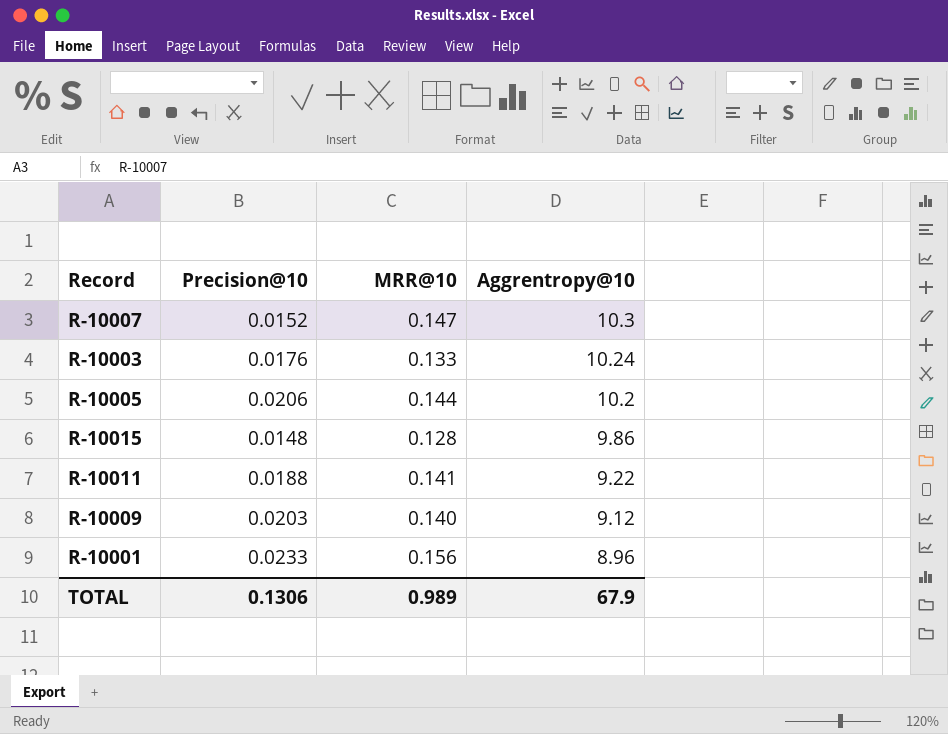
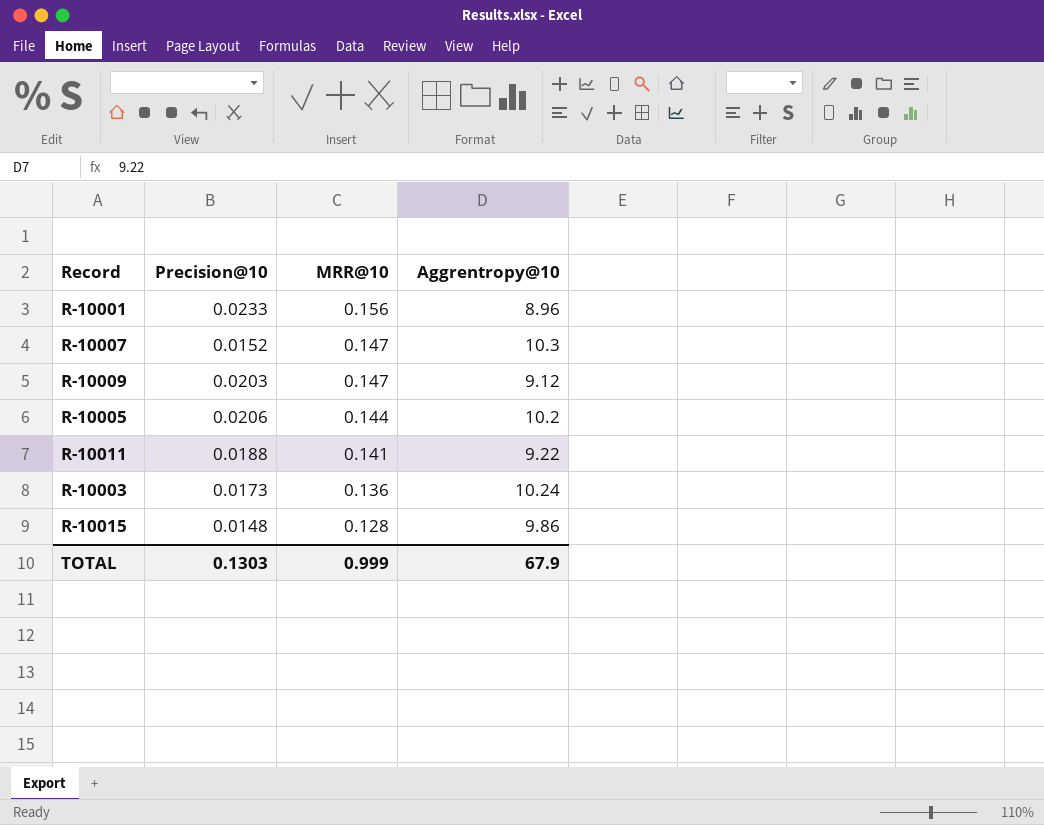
row order: Aggrentropy@10 descending -> MRR@10 descending
R-10009 | MRR@10: 0.140 -> 0.147
R-10003 | Precision@10: 0.0176 -> 0.0173
R-10003 | MRR@10: 0.133 -> 0.136
TOTAL | Precision@10: 0.1306 -> 0.1303
TOTAL | MRR@10: 0.989 -> 0.999

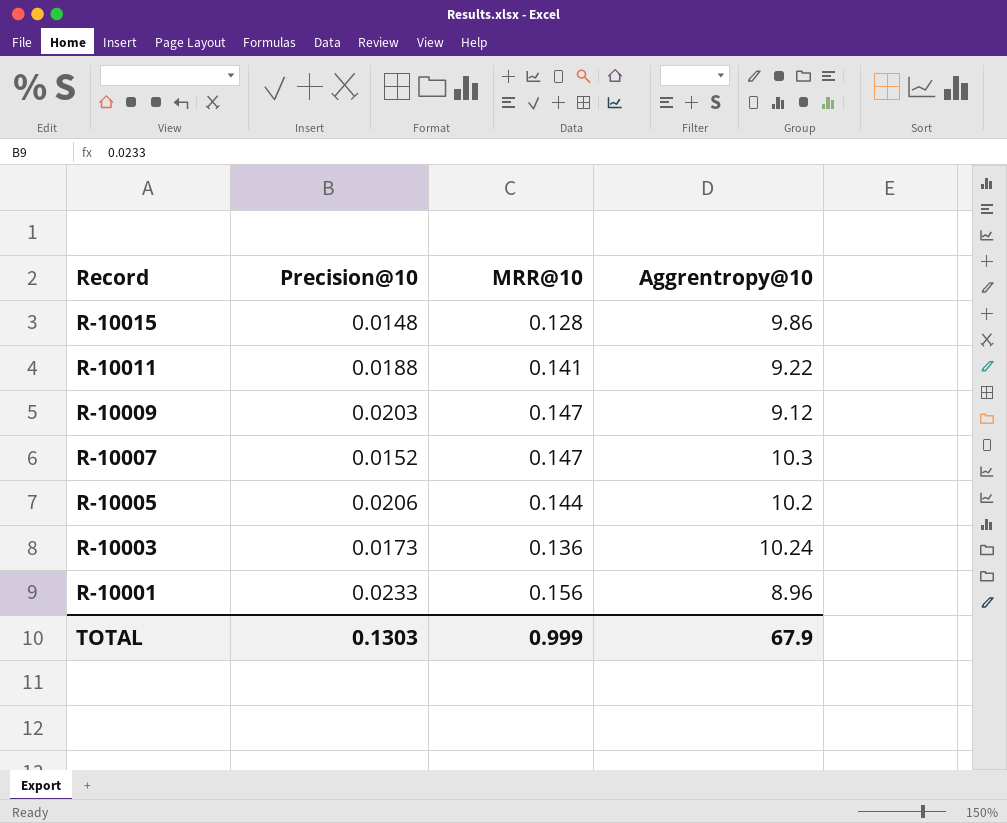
row order: MRR@10 descending -> Record descending

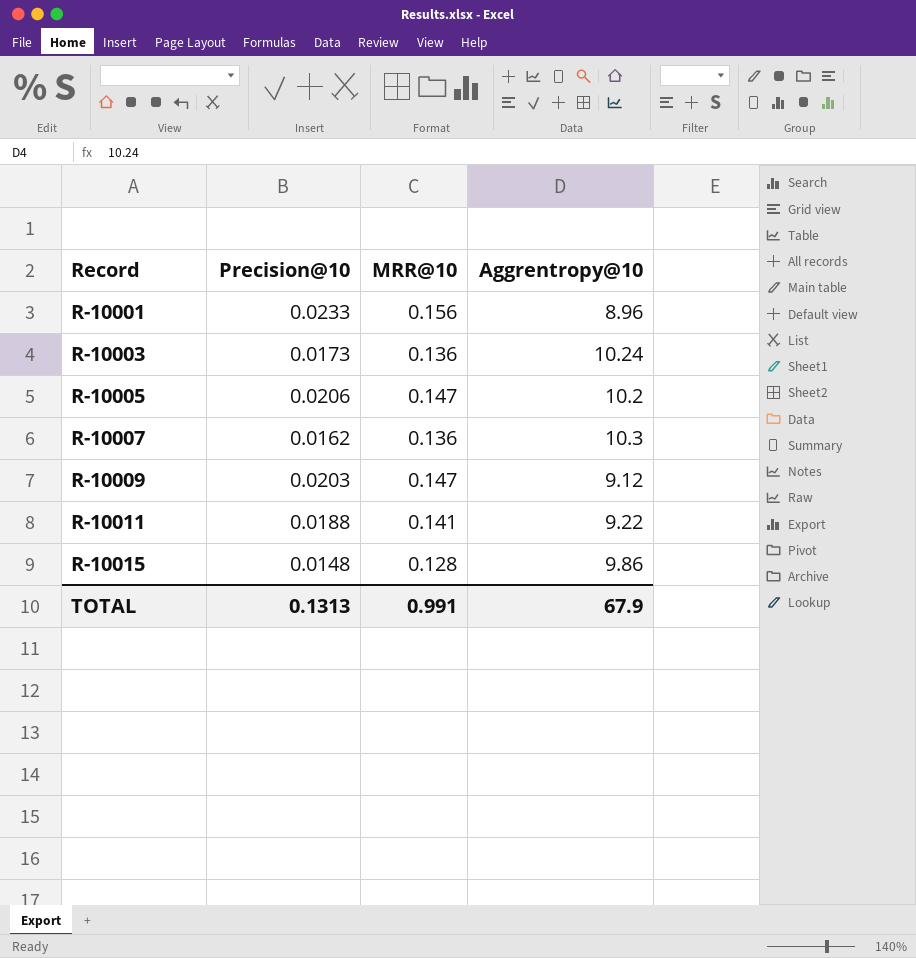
row order: Record descending -> Record ascending
R-10005 | MRR@10: 0.144 -> 0.147
R-10007 | Precision@10: 0.0152 -> 0.0162
R-10007 | MRR@10: 0.147 -> 0.136
TOTAL | Precision@10: 0.1303 -> 0.1313
TOTAL | MRR@10: 0.999 -> 0.991

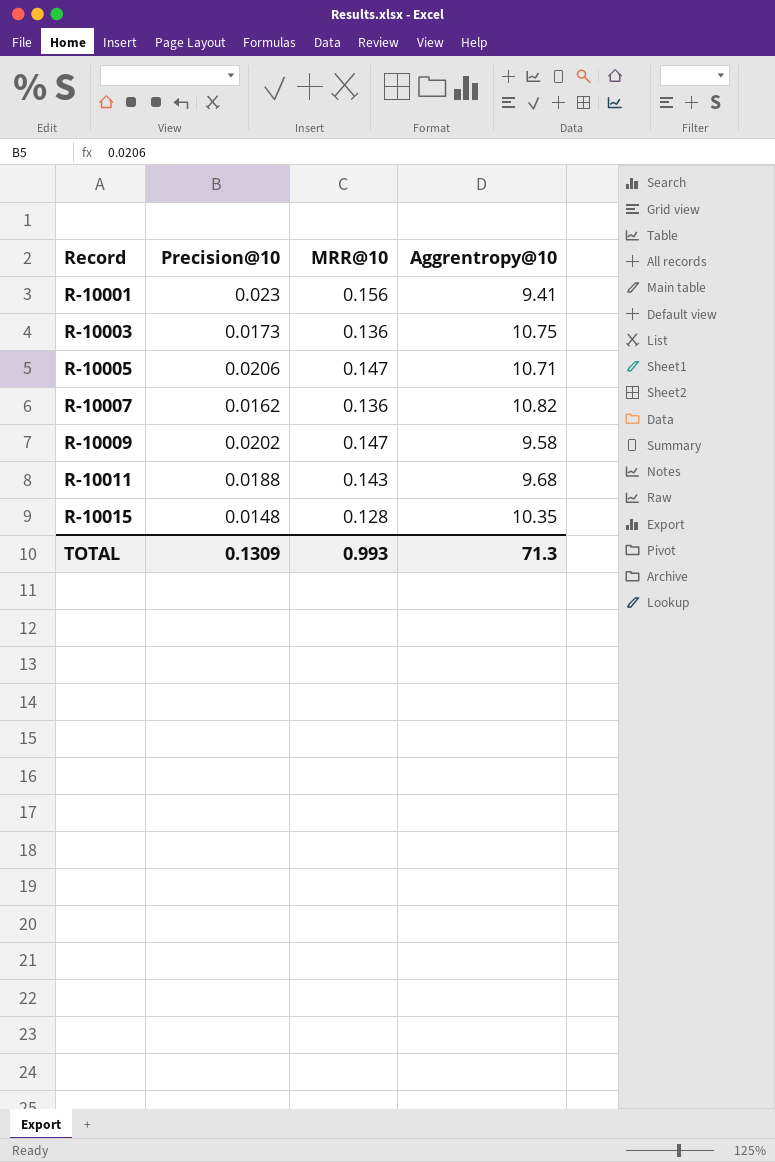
R-10001 | Precision@10: 0.0233 -> 0.023
R-10001 | Aggrentropy@10: 8.96 -> 9.41
R-10003 | Aggrentropy@10: 10.24 -> 10.75
R-10005 | Aggrentropy@10: 10.2 -> 10.71
R-10007 | Aggrentropy@10: 10.3 -> 10.82
R-10009 | Precision@10: 0.0203 -> 0.0202
R-10009 | Aggrentropy@10: 9.12 -> 9.58
R-10011 | MRR@10: 0.141 -> 0.143
R-10011 | Aggrentropy@10: 9.22 -> 9.68
R-10015 | Aggrentropy@10: 9.86 -> 10.35
TOTAL | Precision@10: 0.1313 -> 0.1309
TOTAL | MRR@10: 0.991 -> 0.993
TOTAL | Aggrentropy@10: 67.9 -> 71.3

